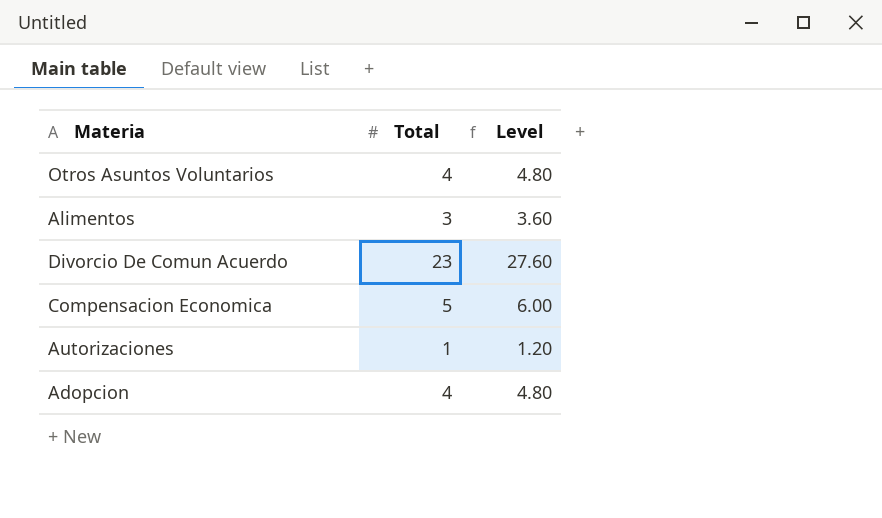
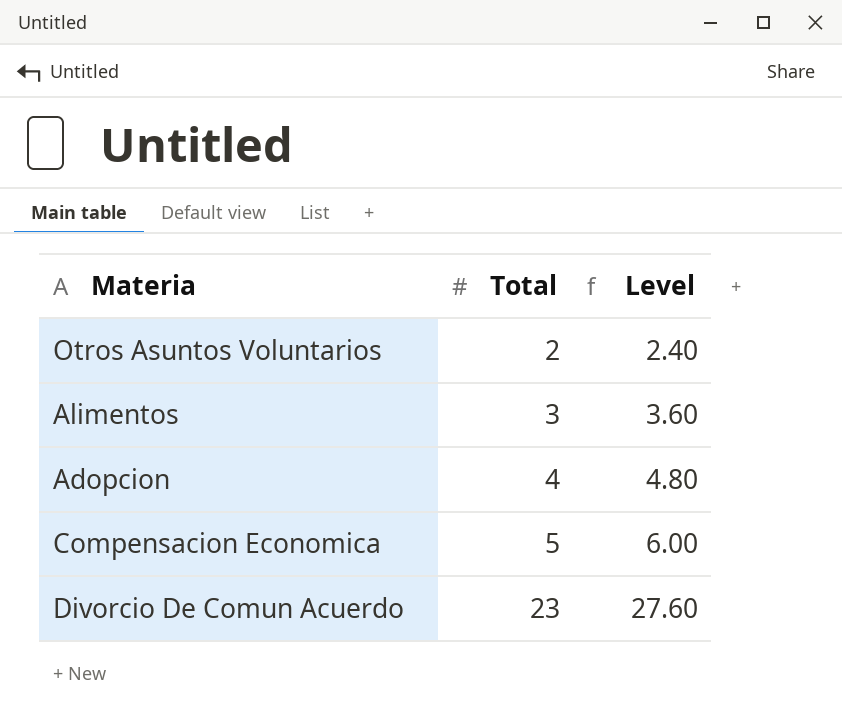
row order: none -> Total ascending
row Autorizaciones: 1 | 1.20 -> none
Otros Asuntos Voluntarios | Total: 4 -> 2
Otros Asuntos Voluntarios | Level: 4.80 -> 2.40

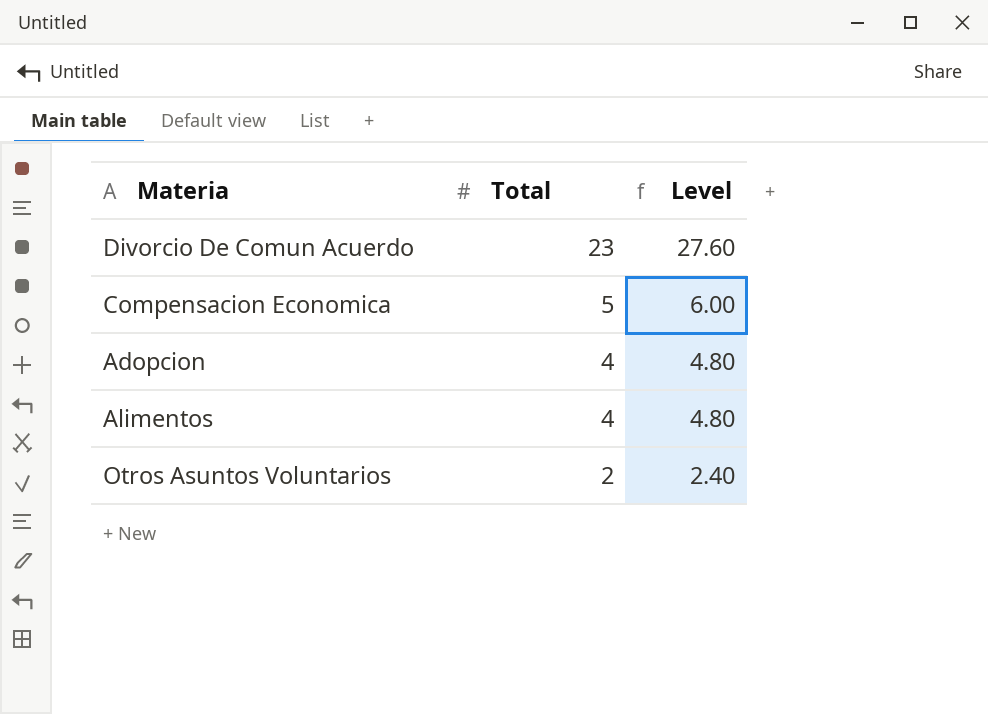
row order: Total ascending -> Total descending
Alimentos | Total: 3 -> 4
Alimentos | Level: 3.60 -> 4.80

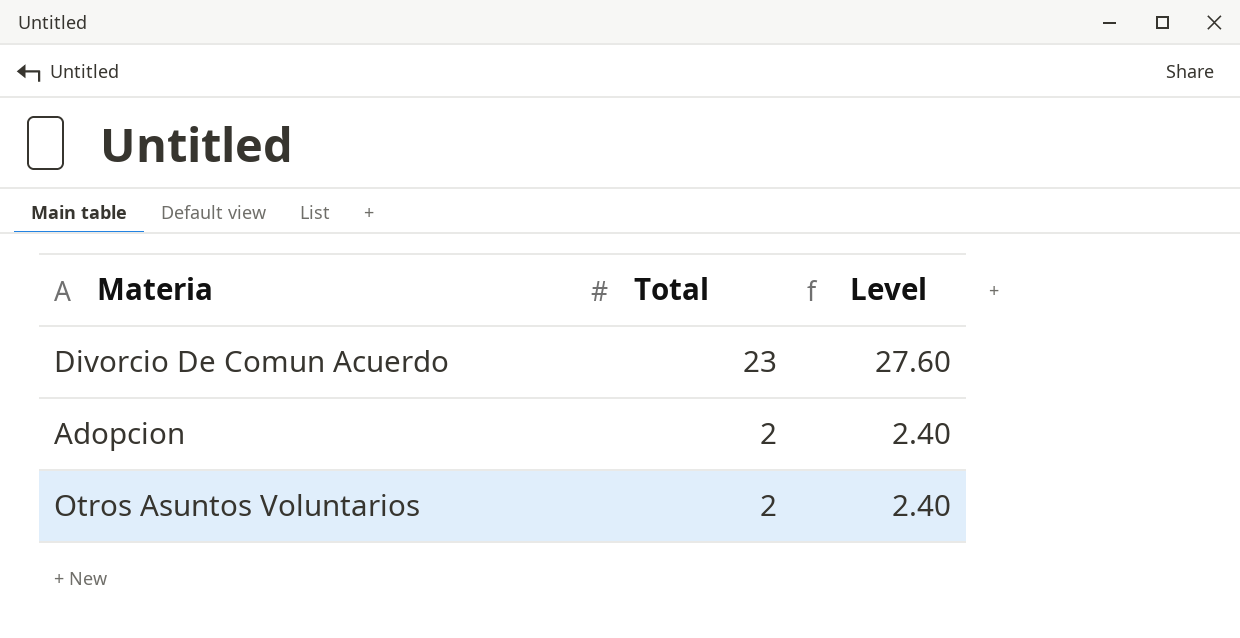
row Compensacion Economica: 5 | 6.00 -> none
row Alimentos: 4 | 4.80 -> none
Adopcion | Total: 4 -> 2
Adopcion | Level: 4.80 -> 2.40

